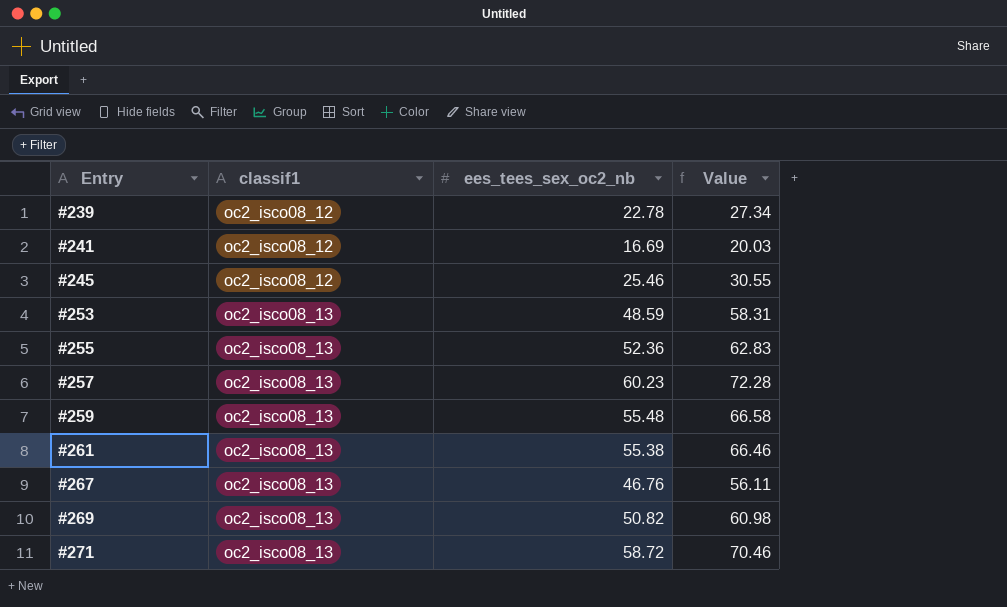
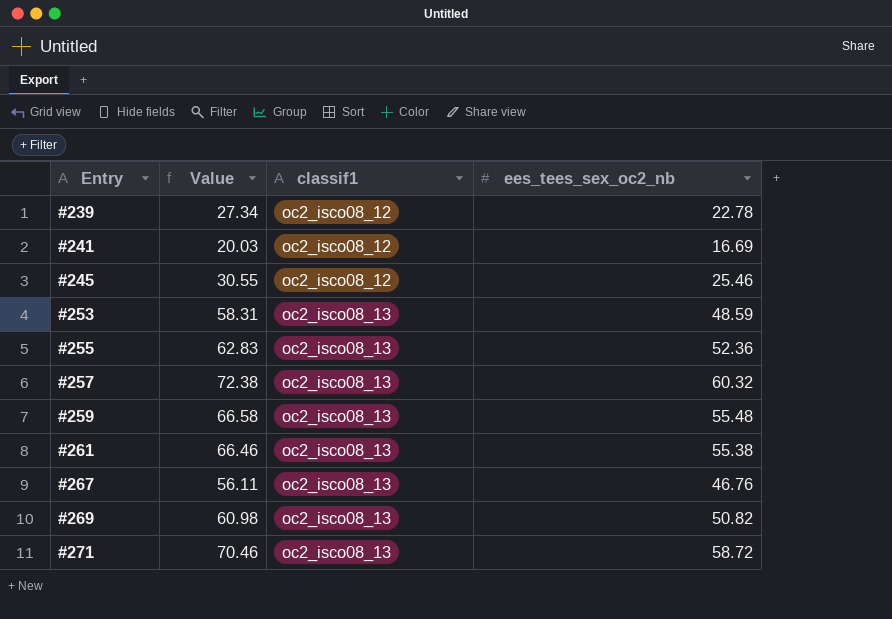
column Value | position: 4 -> 2
#257 | Value: 72.28 -> 72.38
#257 | ees_tees_sex_oc2_nb: 60.23 -> 60.32

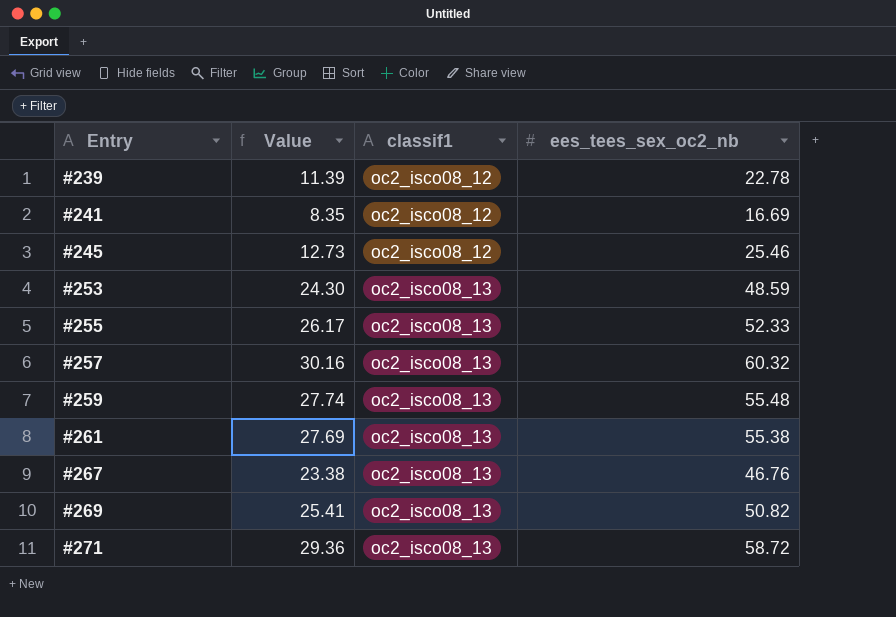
column Value | formula: [ees_tees_sex_oc2_nb] * 1.2 -> [ees_tees_sex_oc2_nb] * 0.5
#255 | ees_tees_sex_oc2_nb: 52.36 -> 52.33

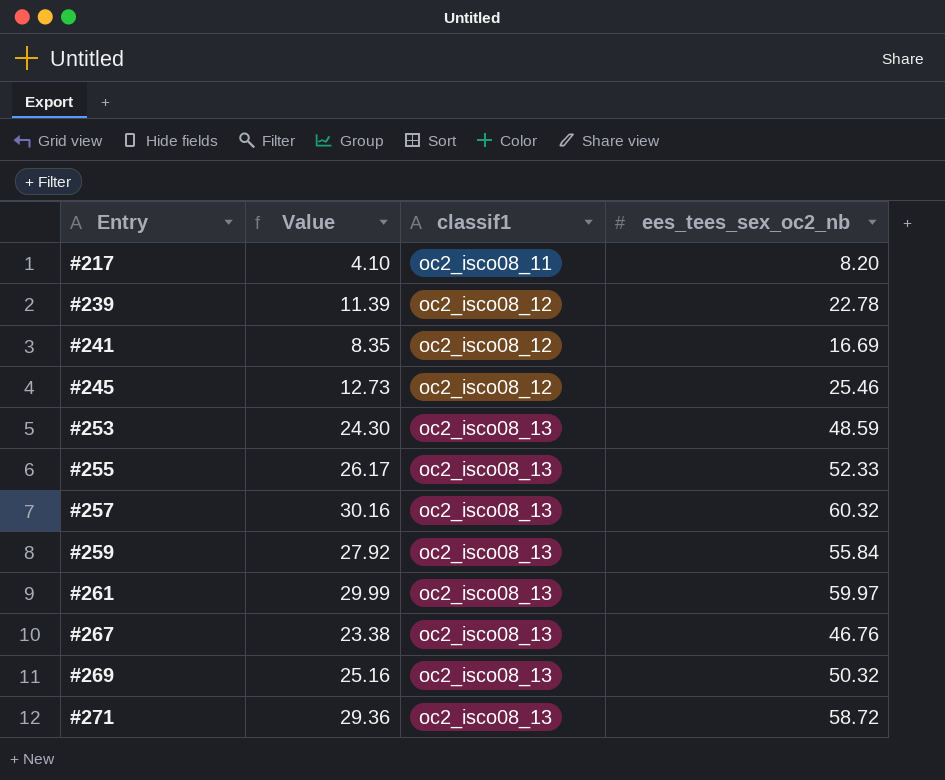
row #217: none -> 4.10 | oc2_isco08_11 | 8.20
#259 | Value: 27.74 -> 27.92
#259 | ees_tees_sex_oc2_nb: 55.48 -> 55.84
#261 | Value: 27.69 -> 29.99
#261 | ees_tees_sex_oc2_nb: 55.38 -> 59.97
#269 | Value: 25.41 -> 25.16
#269 | ees_tees_sex_oc2_nb: 50.82 -> 50.32

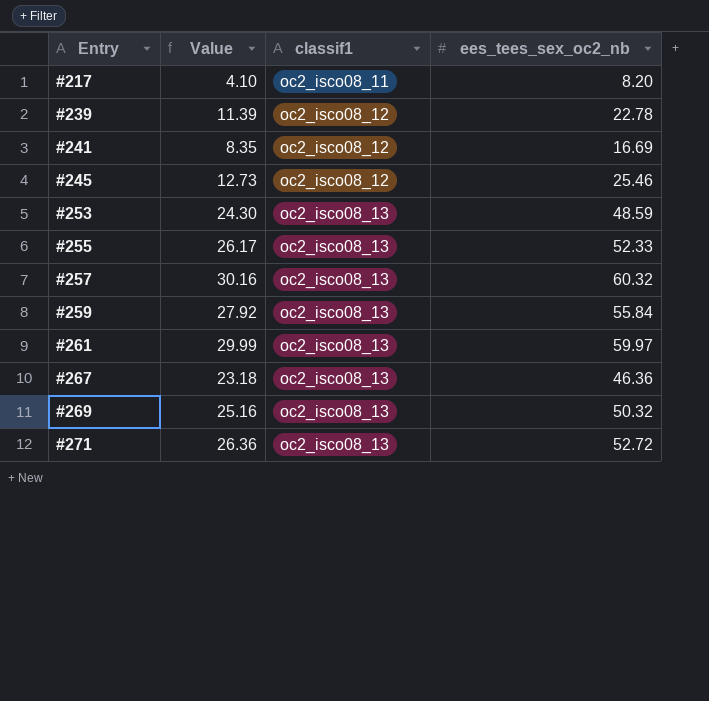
#267 | Value: 23.38 -> 23.18
#267 | ees_tees_sex_oc2_nb: 46.76 -> 46.36
#271 | Value: 29.36 -> 26.36
#271 | ees_tees_sex_oc2_nb: 58.72 -> 52.72

